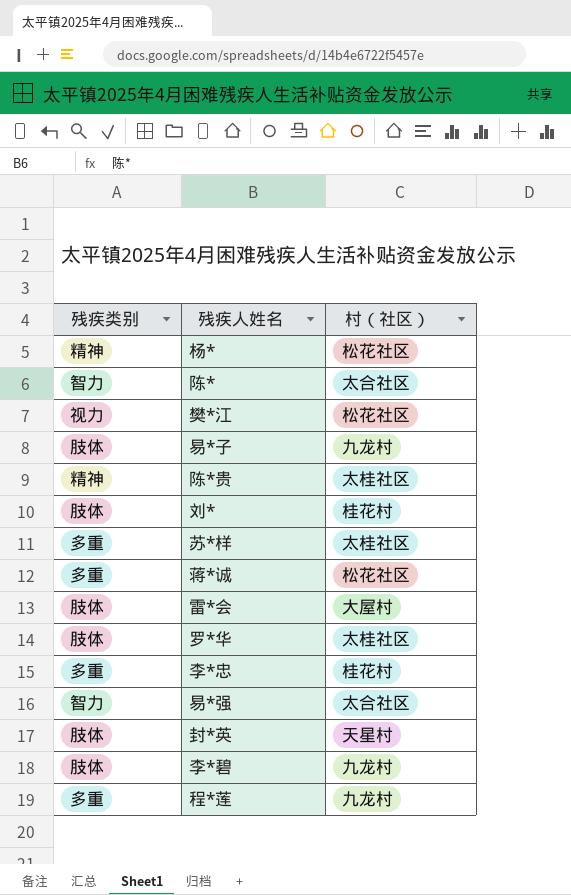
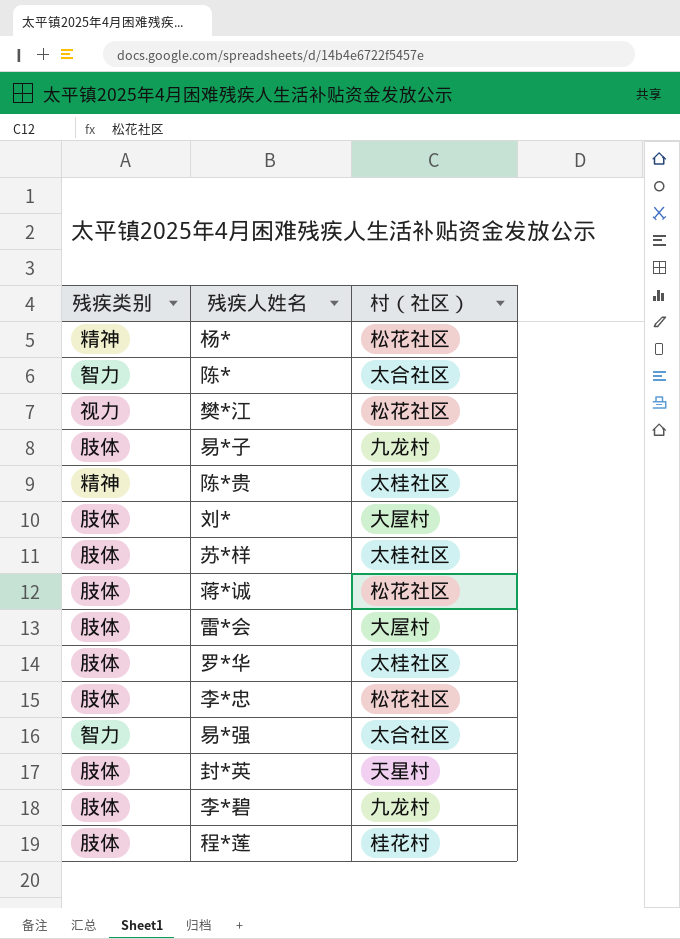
刘* | 村（社区）: 桂花村 -> 大屋村
苏*样 | 残疾类别: 多重 -> 肢体
蒋*诚 | 残疾类别: 多重 -> 肢体
李*忠 | 残疾类别: 多重 -> 肢体
李*忠 | 村（社区）: 桂花村 -> 松花社区
程*莲 | 残疾类别: 多重 -> 肢体
程*莲 | 村（社区）: 九龙村 -> 桂花村

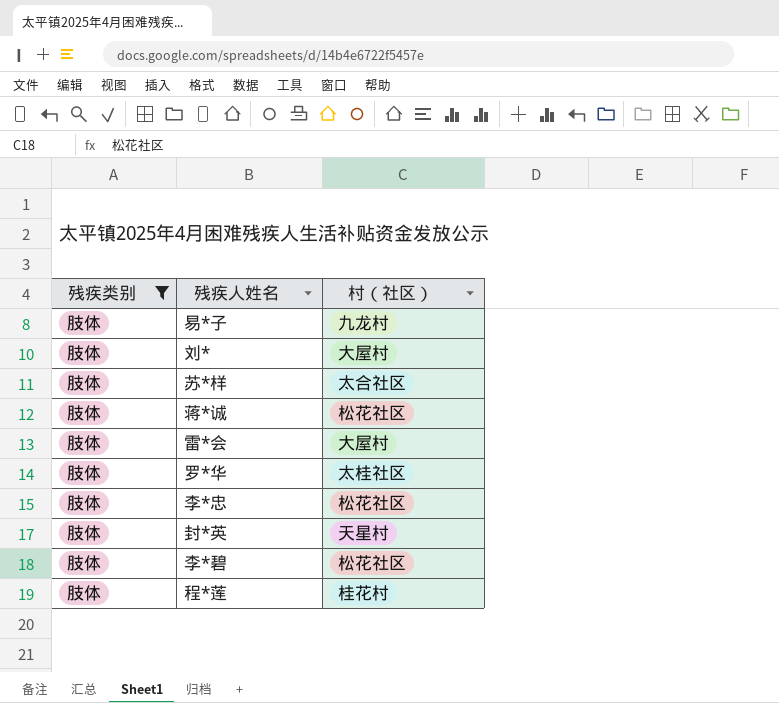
filter: none -> 残疾类别 = 肢体
苏*样 | 村（社区）: 太桂社区 -> 太合社区
李*碧 | 村（社区）: 九龙村 -> 松花社区

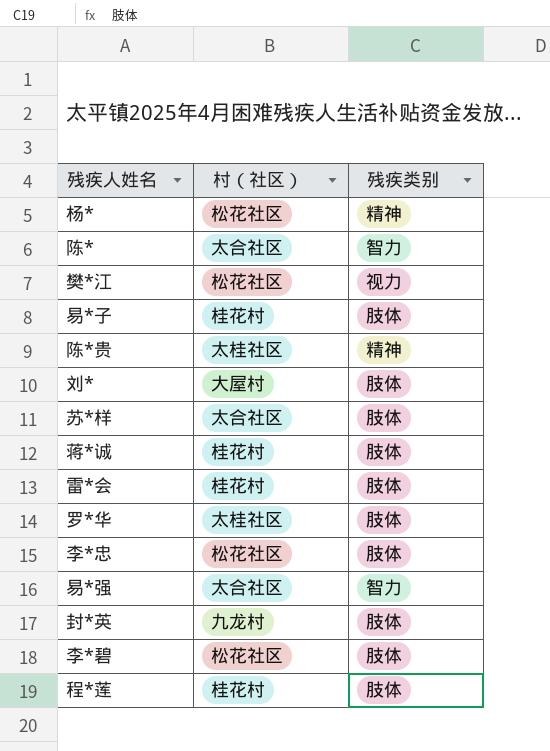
filter: 残疾类别 = 肢体 -> none
column 残疾类别 | position: 1 -> 3
易*子 | 村（社区）: 九龙村 -> 桂花村
蒋*诚 | 村（社区）: 松花社区 -> 桂花村
雷*会 | 村（社区）: 大屋村 -> 桂花村
封*英 | 村（社区）: 天星村 -> 九龙村

